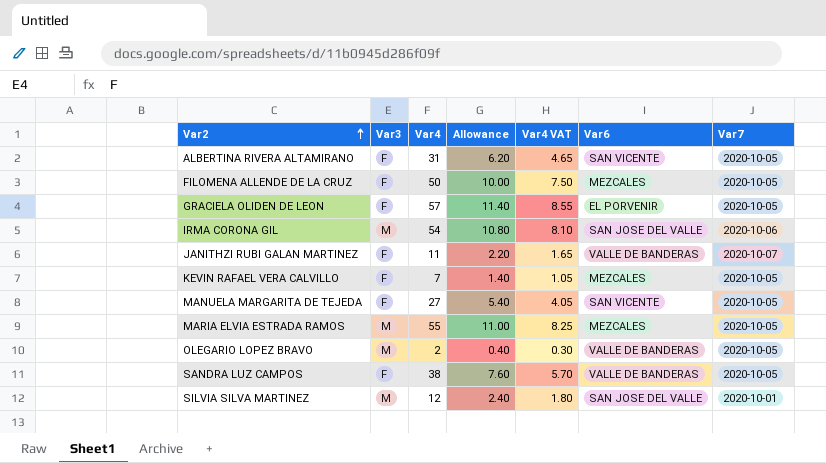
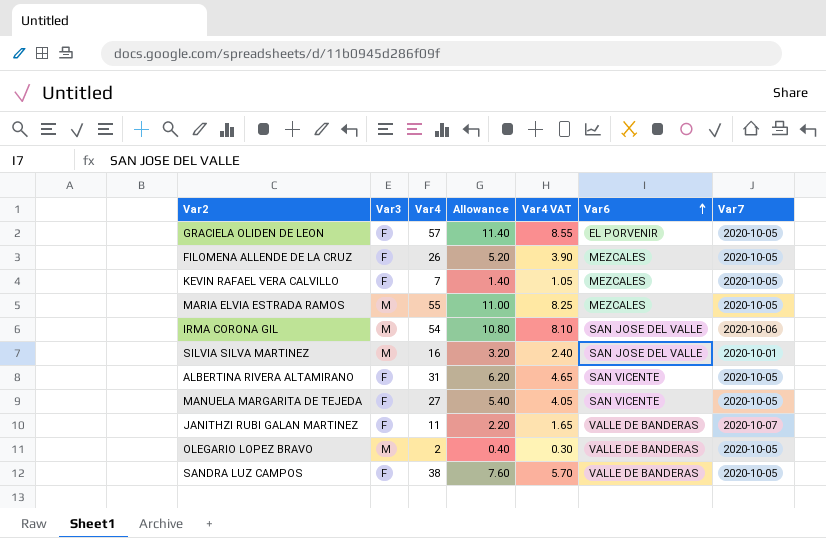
row order: Var2 ascending -> Var6 ascending
FILOMENA ALLENDE DE LA CRUZ | Var4: 50 -> 26
FILOMENA ALLENDE DE LA CRUZ | Allowance: 10.00 -> 5.20
FILOMENA ALLENDE DE LA CRUZ | Var4 VAT: 7.50 -> 3.90
SILVIA SILVA MARTINEZ | Var4: 12 -> 16
SILVIA SILVA MARTINEZ | Allowance: 2.40 -> 3.20
SILVIA SILVA MARTINEZ | Var4 VAT: 1.80 -> 2.40

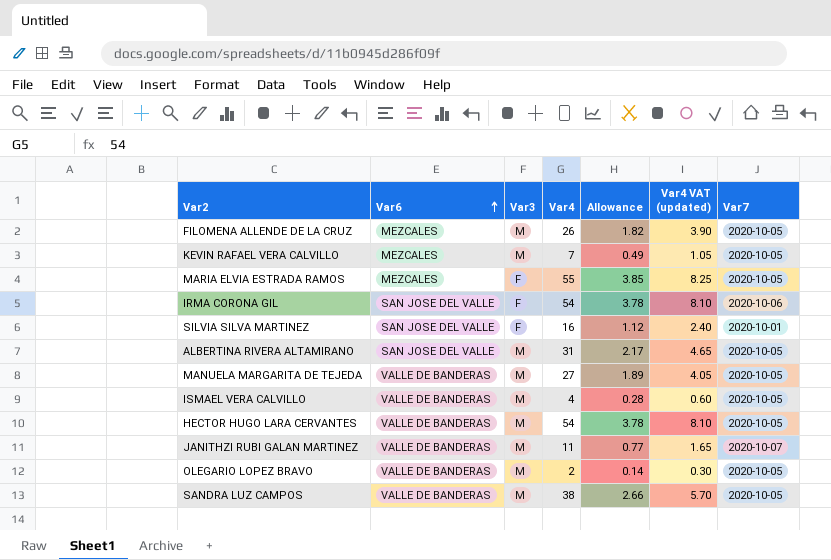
column Var6 | position: 6 -> 2
column Allowance | formula: [Var4] * 0.2 -> [Var4] * 0.07
column name: Var4 VAT -> Var4 VAT (updated)
row GRACIELA OLIDEN DE LEON: F | 57 | 11.40 | 8.55 | EL PORVENIR | 2020-10-05 -> none
FILOMENA ALLENDE DE LA CRUZ | Var3: F -> M
KEVIN RAFAEL VERA CALVILLO | Var3: F -> M
MARIA ELVIA ESTRADA RAMOS | Var3: M -> F
IRMA CORONA GIL | Var3: M -> F
SILVIA SILVA MARTINEZ | Var3: M -> F
ALBERTINA RIVERA ALTAMIRANO | Var6: SAN VICENTE -> SAN JOSE DEL VALLE
ALBERTINA RIVERA ALTAMIRANO | Var3: F -> M
MANUELA MARGARITA DE TEJEDA | Var6: SAN VICENTE -> VALLE DE BANDERAS
MANUELA MARGARITA DE TEJEDA | Var3: F -> M
row ISMAEL VERA CALVILLO: none -> VALLE DE BANDERAS | M | 4 | 0.28 | 0.60 | 2020-10-05
row HECTOR HUGO LARA CERVANTES: none -> VALLE DE BANDERAS | M | 54 | 3.78 | 8.10 | 2020-10-05
JANITHZI RUBI GALAN MARTINEZ | Var3: F -> M
SANDRA LUZ CAMPOS | Var3: F -> M

